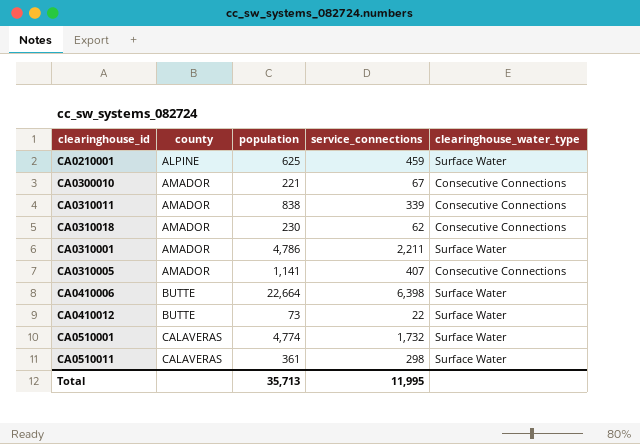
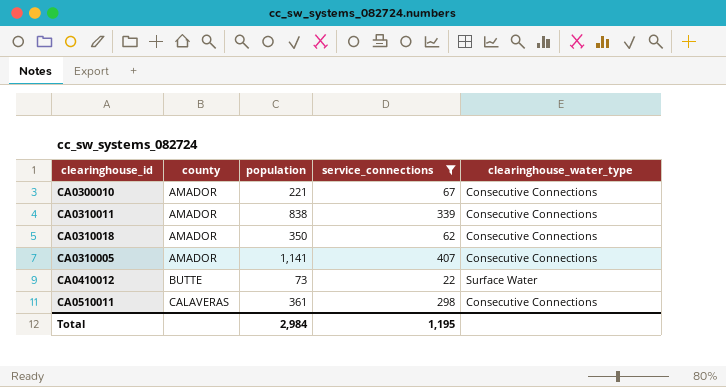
filter: none -> service_connections <= 407
CA0310018 | population: 230 -> 350
CA0510011 | clearinghouse_water_type: Surface Water -> Consecutive Connections
Total | population: 35,713 -> 2,984
Total | service_connections: 11,995 -> 1,195

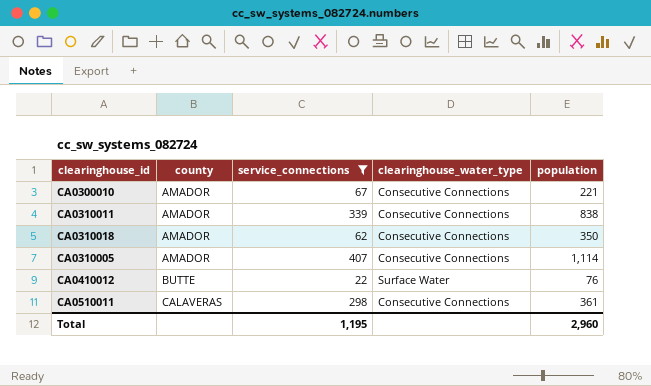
column population | position: 3 -> 5
CA0310005 | population: 1,141 -> 1,114
CA0410012 | population: 73 -> 76
Total | population: 2,984 -> 2,960

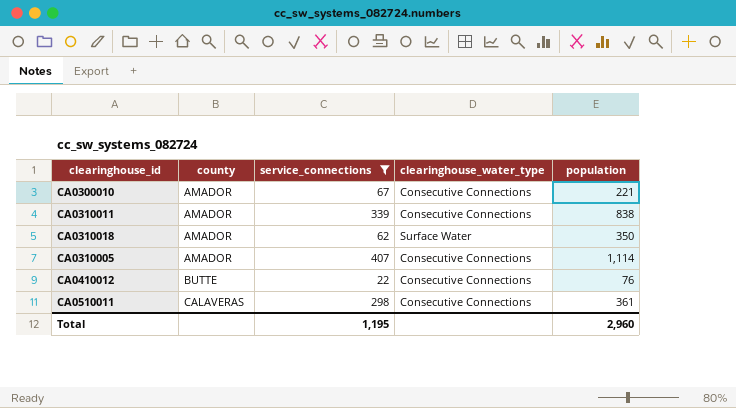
CA0310018 | clearinghouse_water_type: Consecutive Connections -> Surface Water
CA0410012 | clearinghouse_water_type: Surface Water -> Consecutive Connections

